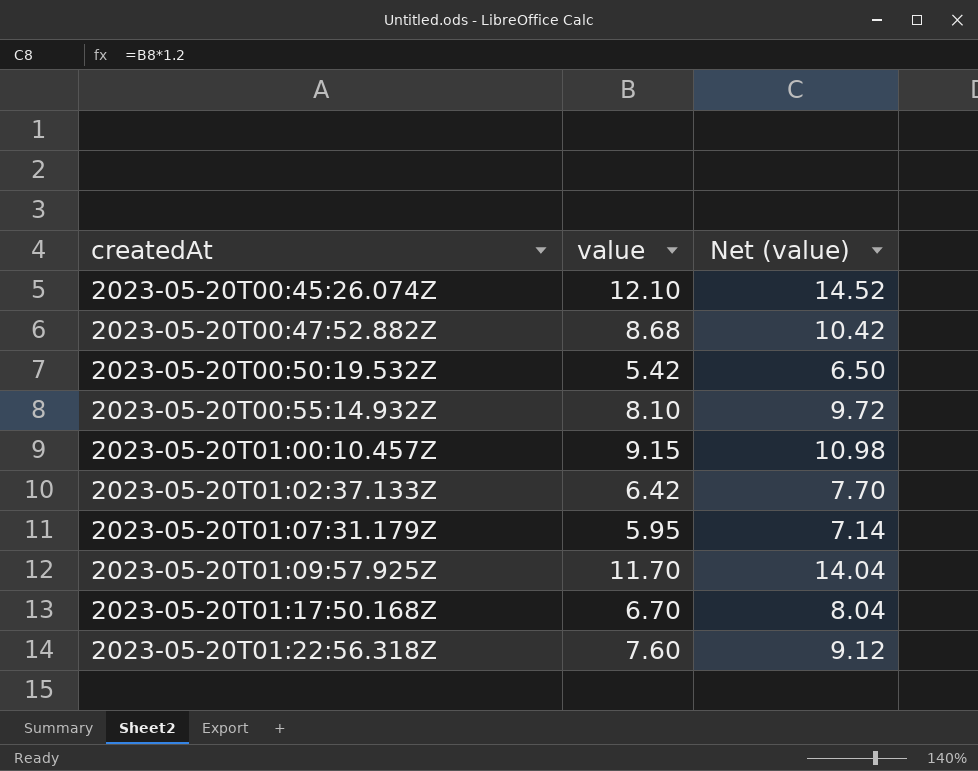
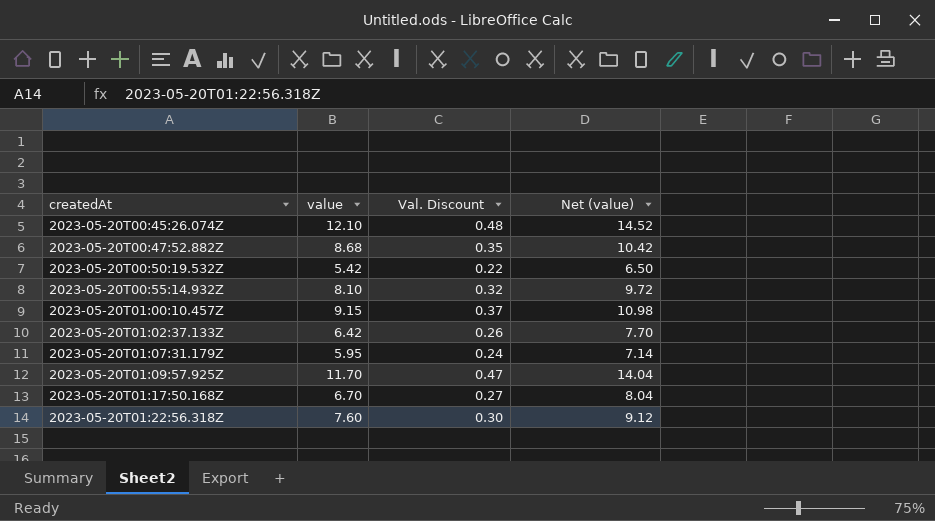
column Val. Discount | formula: none -> [value] * 0.04

